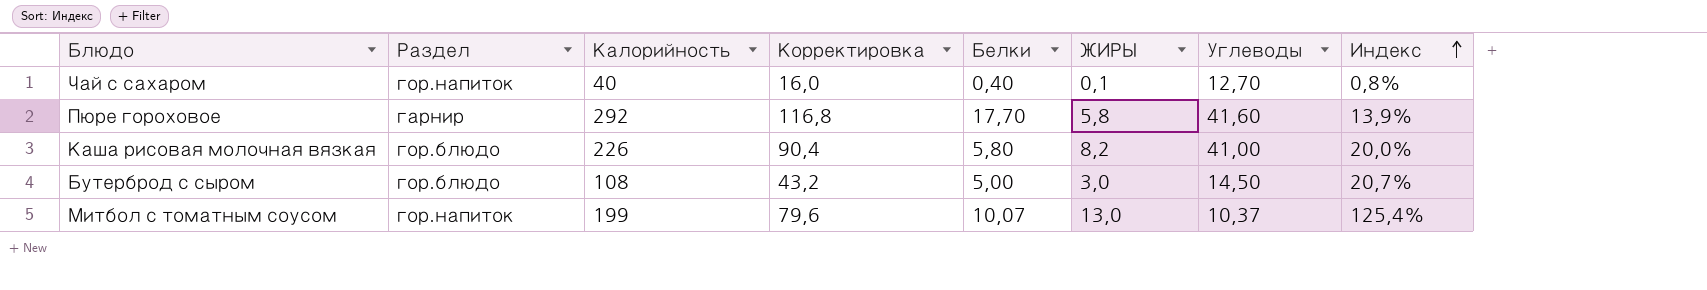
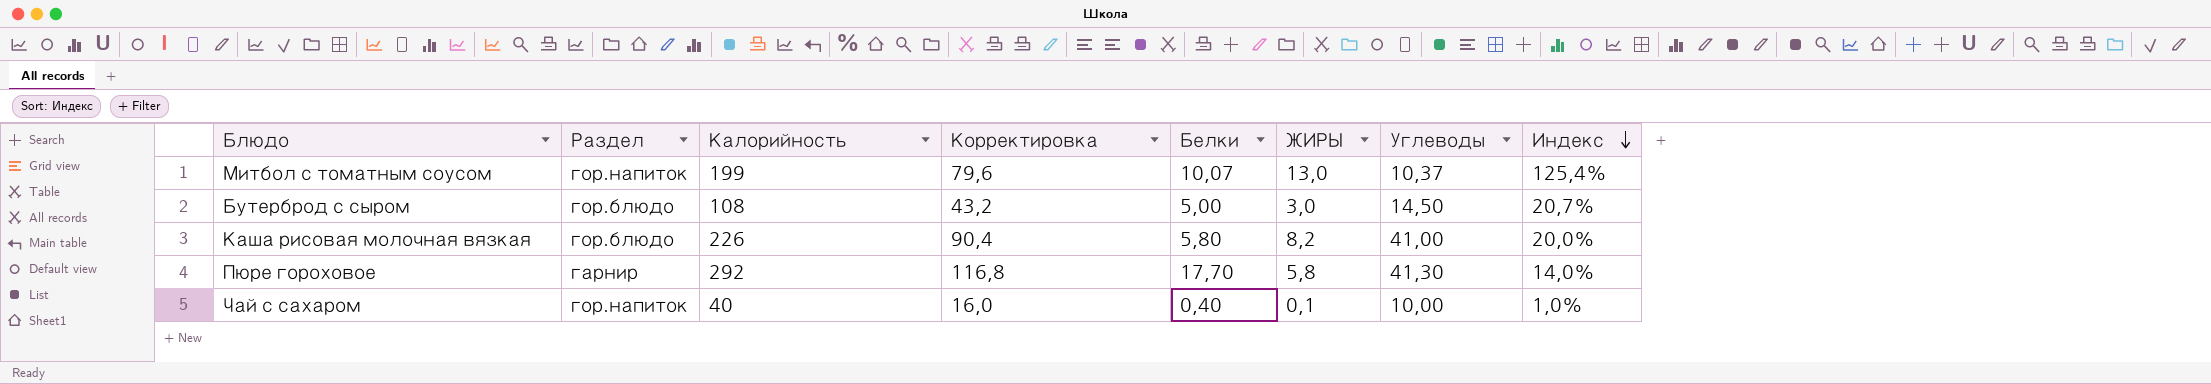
row order: Индекс ascending -> Индекс descending
Пюре гороховое | Углеводы: 41,60 -> 41,30
Пюре гороховое | Индекс: 13,9% -> 14,0%
Чай с сахаром | Углеводы: 12,70 -> 10,00
Чай с сахаром | Индекс: 0,8% -> 1,0%

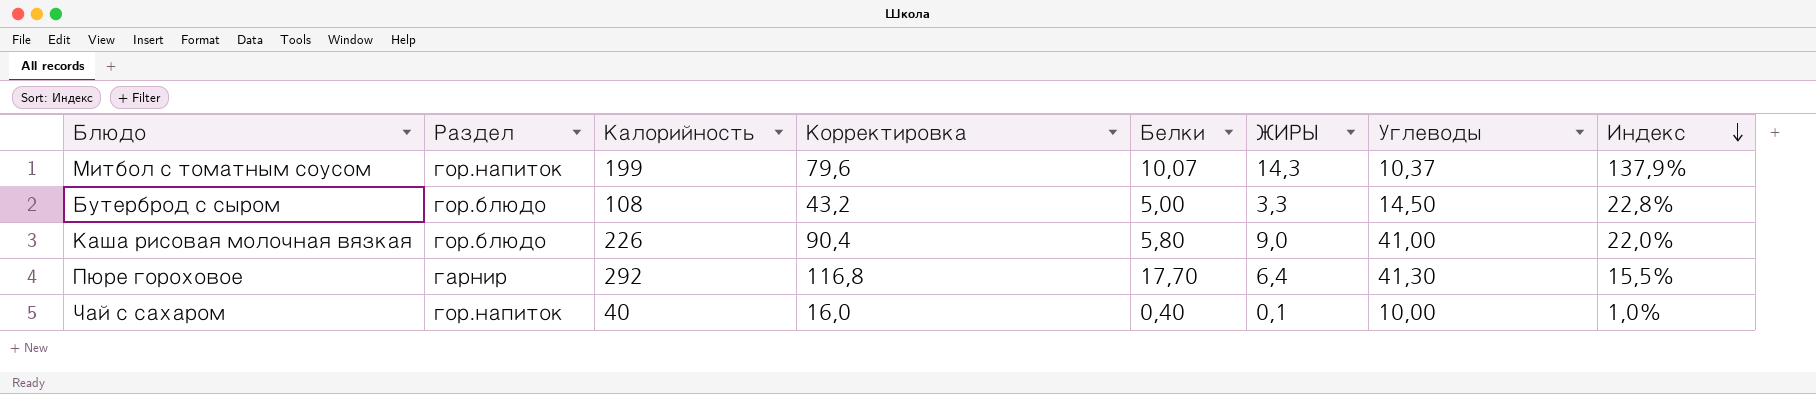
Митбол с томатным соусом | ЖИРЫ: 13,0 -> 14,3
Митбол с томатным соусом | Индекс: 125,4% -> 137,9%
Бутерброд с сыром | ЖИРЫ: 3,0 -> 3,3
Бутерброд с сыром | Индекс: 20,7% -> 22,8%
Каша рисовая молочная вязкая | ЖИРЫ: 8,2 -> 9,0
Каша рисовая молочная вязкая | Индекс: 20,0% -> 22,0%
Пюре гороховое | ЖИРЫ: 5,8 -> 6,4
Пюре гороховое | Индекс: 14,0% -> 15,5%

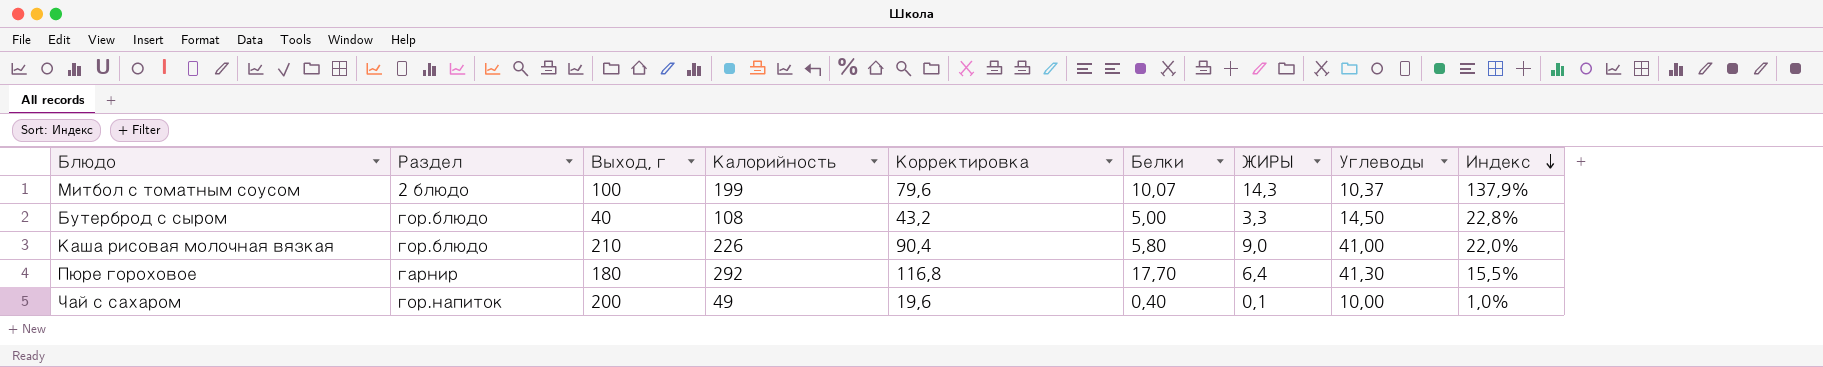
column Выход, г | position: none -> 3
Митбол с томатным соусом | Раздел: гор.напиток -> 2 блюдо
Чай с сахаром | Калорийность: 40 -> 49
Чай с сахаром | Корректировка: 16,0 -> 19,6

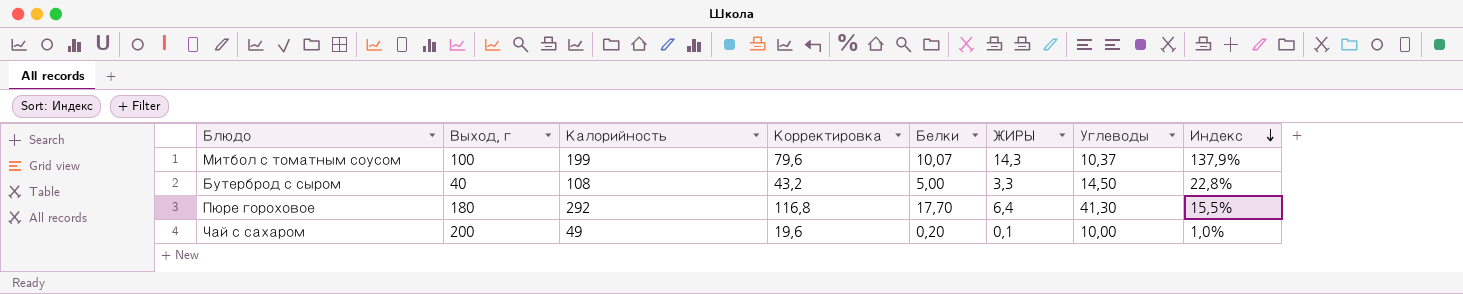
column Раздел | position: 2 -> none
row Каша рисовая молочная вязкая: гор.блюдо | 210 | 226 | 90,4 | 5,80 | 9,0 | 41,00 | 22,0% -> none
Чай с сахаром | Белки: 0,40 -> 0,20

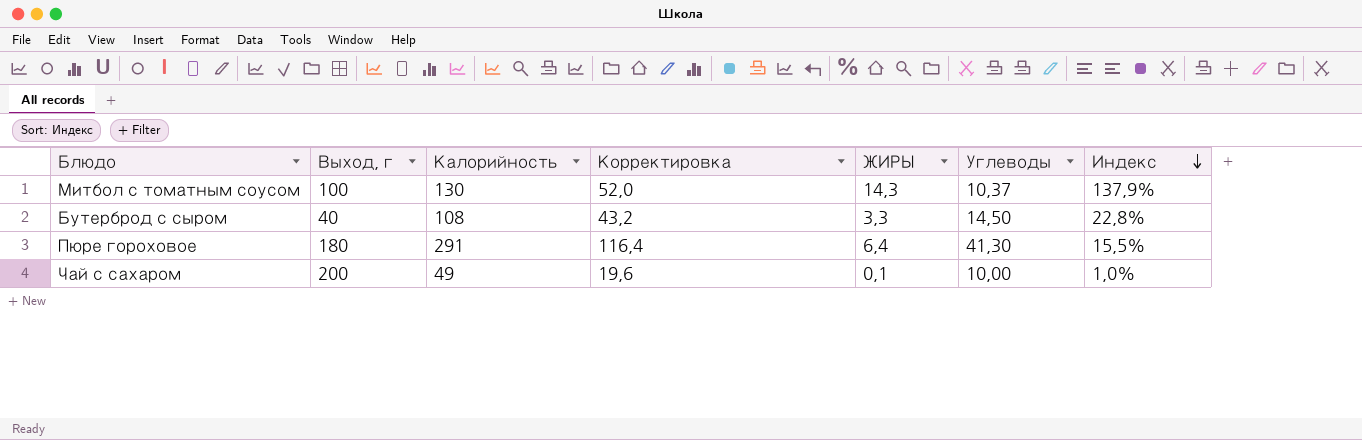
column Белки | position: 5 -> none
Митбол с томатным соусом | Калорийность: 199 -> 130
Митбол с томатным соусом | Корректировка: 79,6 -> 52,0
Пюре гороховое | Калорийность: 292 -> 291
Пюре гороховое | Корректировка: 116,8 -> 116,4

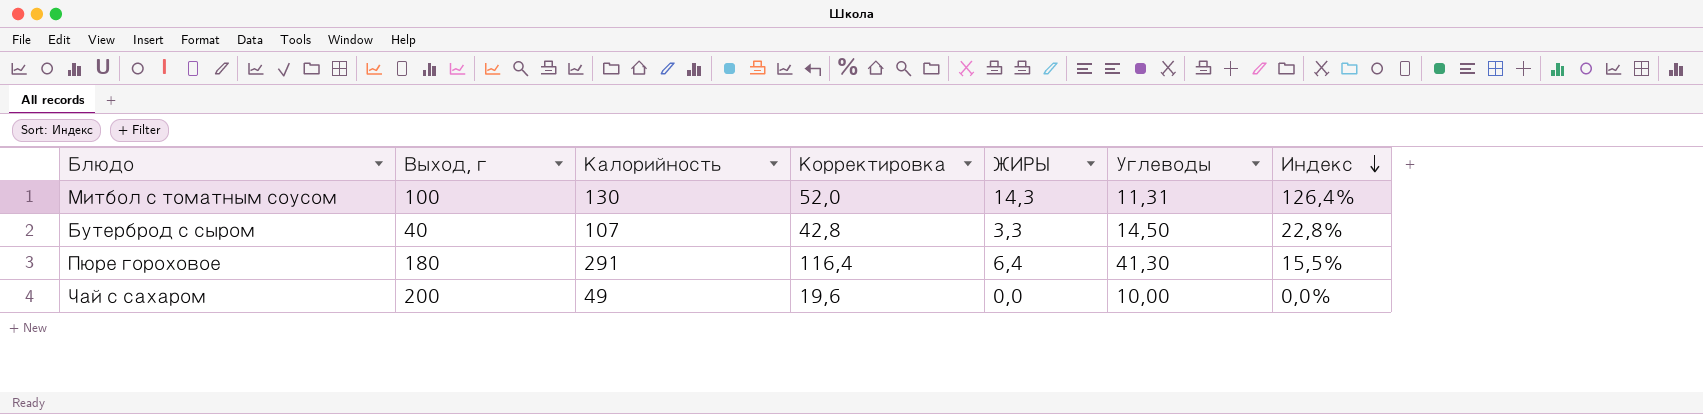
Митбол с томатным соусом | Углеводы: 10,37 -> 11,31
Митбол с томатным соусом | Индекс: 137,9% -> 126,4%
Бутерброд с сыром | Калорийность: 108 -> 107
Бутерброд с сыром | Корректировка: 43,2 -> 42,8
Чай с сахаром | ЖИРЫ: 0,1 -> 0,0
Чай с сахаром | Индекс: 1,0% -> 0,0%

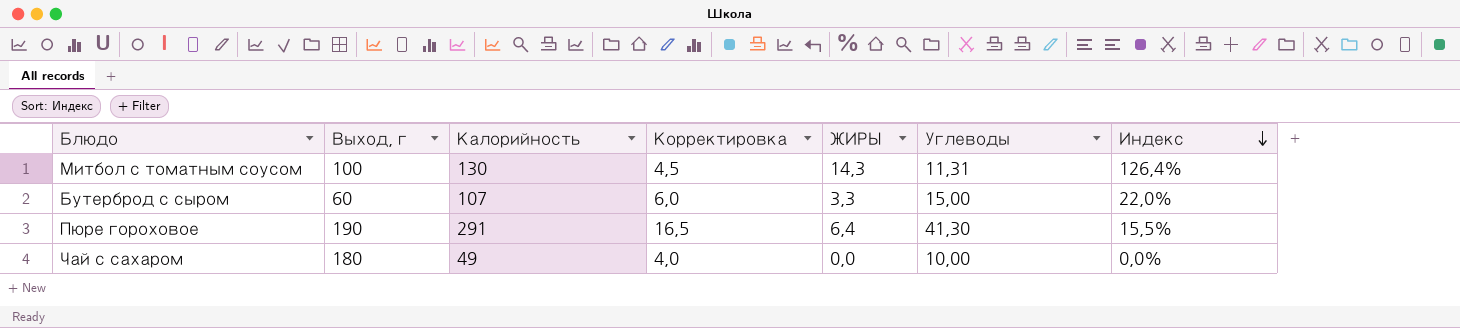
column Корректировка | formula: [Калорийность] * 0,4 -> [Углеводы] * 0,4
Бутерброд с сыром | Выход, г: 40 -> 60
Бутерброд с сыром | Углеводы: 14,50 -> 15,00
Бутерброд с сыром | Индекс: 22,8% -> 22,0%
Пюре гороховое | Выход, г: 180 -> 190
Чай с сахаром | Выход, г: 200 -> 180

